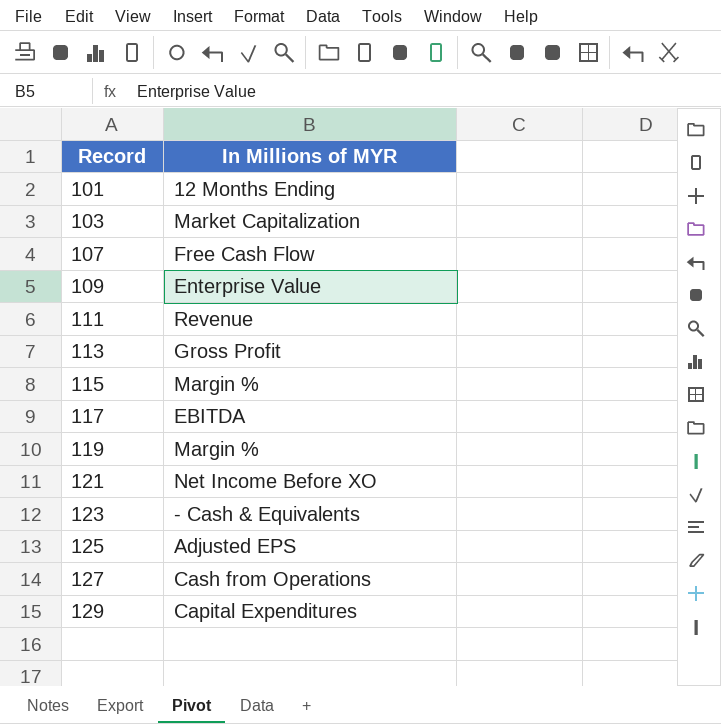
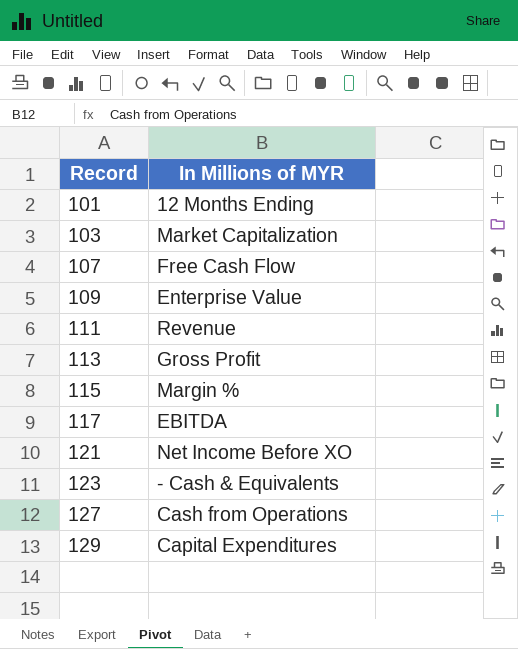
row 119: Margin % -> none
row 125: Adjusted EPS -> none

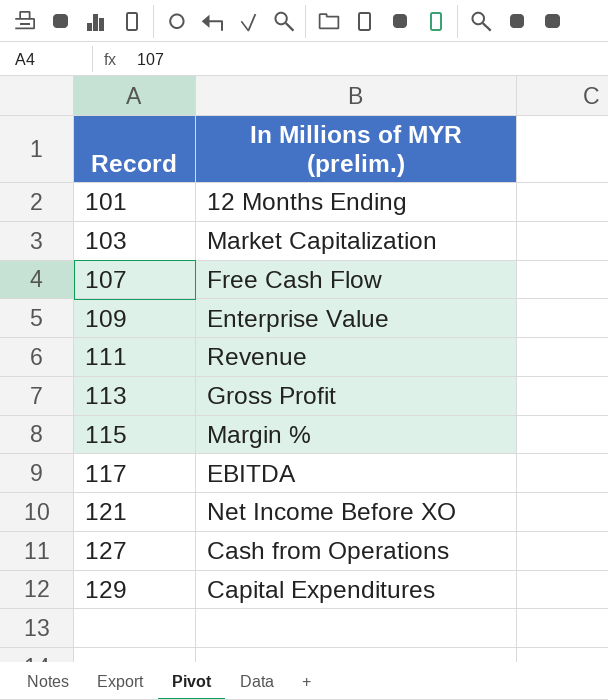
column name: In Millions of MYR -> In Millions of MYR (prelim.)
row 123: - Cash & Equivalents -> none

